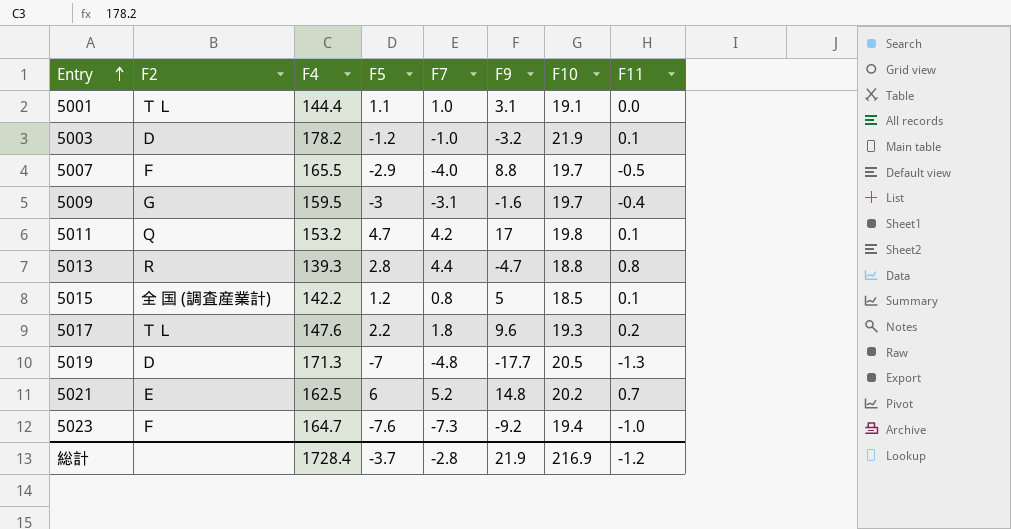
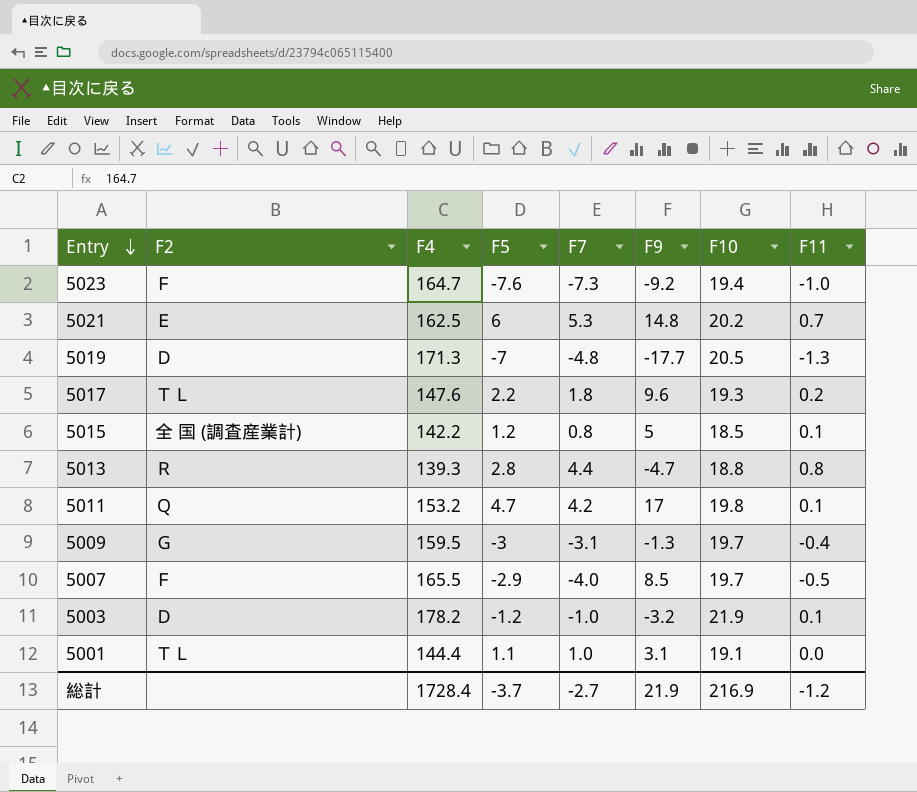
row order: Entry ascending -> Entry descending
5021 | F7: 5.2 -> 5.3
5009 | F9: -1.6 -> -1.3
5007 | F9: 8.8 -> 8.5
総計 | F7: -2.8 -> -2.7

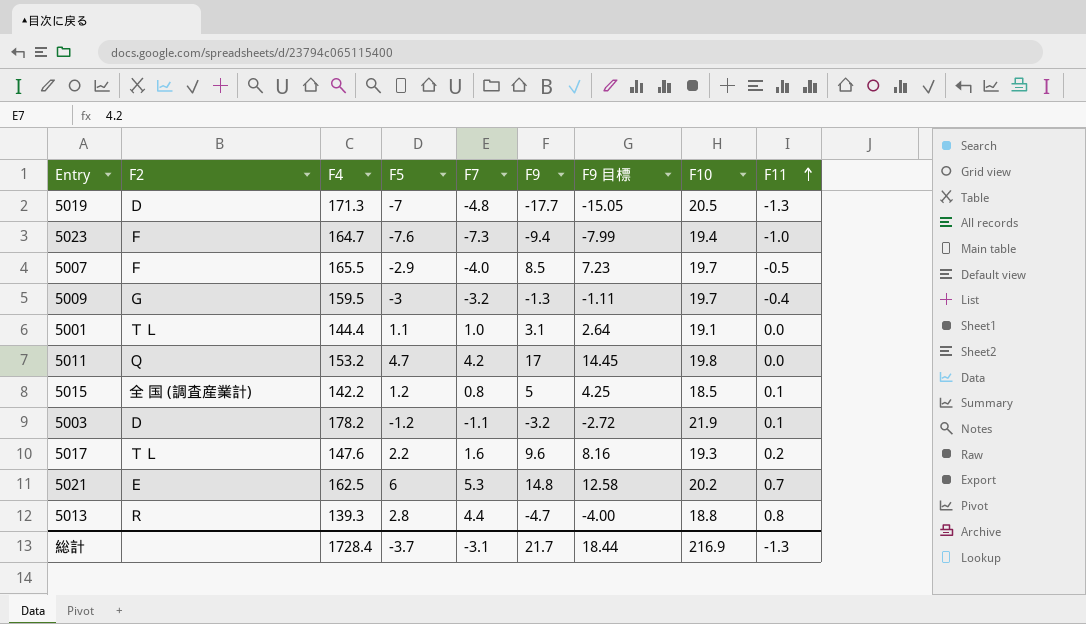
row order: Entry descending -> F11 ascending
column F9 目標 | formula: none -> [F9] * 0.85
5023 | F9: -9.2 -> -9.4
5009 | F7: -3.1 -> -3.2
5011 | F11: 0.1 -> 0.0
5003 | F7: -1.0 -> -1.1
5017 | F7: 1.8 -> 1.6
総計 | F7: -2.7 -> -3.1
総計 | F9: 21.9 -> 21.7
総計 | F11: -1.2 -> -1.3

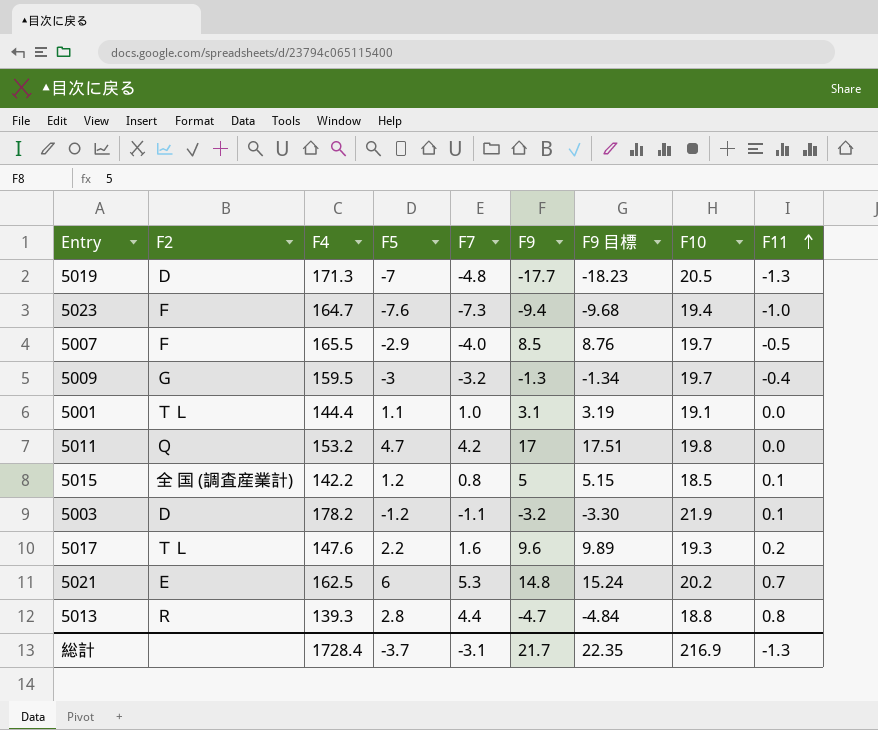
column F9 目標 | formula: [F9] * 0.85 -> [F9] * 1.03
総計 | F9 目標: 18.44 -> 22.35

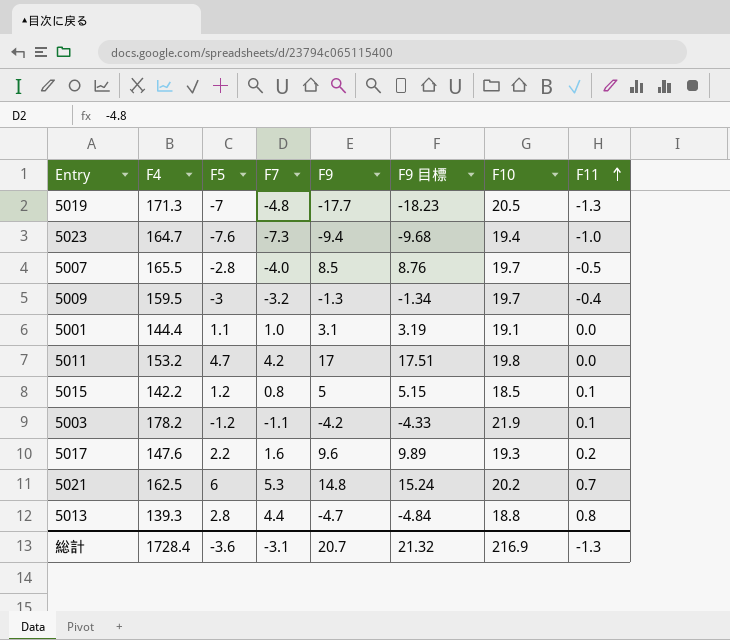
column F2 | position: 2 -> none
5007 | F5: -2.9 -> -2.8
5003 | F9: -3.2 -> -4.2
5003 | F9 目標: -3.30 -> -4.33
総計 | F5: -3.7 -> -3.6
総計 | F9: 21.7 -> 20.7
総計 | F9 目標: 22.35 -> 21.32

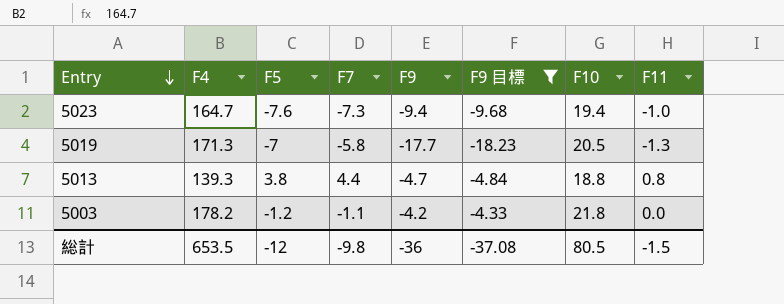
filter: none -> F9 目標 <= -4.33
row order: F11 ascending -> Entry descending
5019 | F7: -4.8 -> -5.8
5013 | F5: 2.8 -> 3.8
5003 | F10: 21.9 -> 21.8
5003 | F11: 0.1 -> 0.0
総計 | F4: 1728.4 -> 653.5
総計 | F5: -3.6 -> -12
総計 | F7: -3.1 -> -9.8
総計 | F9: 20.7 -> -36
総計 | F9 目標: 21.32 -> -37.08
総計 | F10: 216.9 -> 80.5
総計 | F11: -1.3 -> -1.5

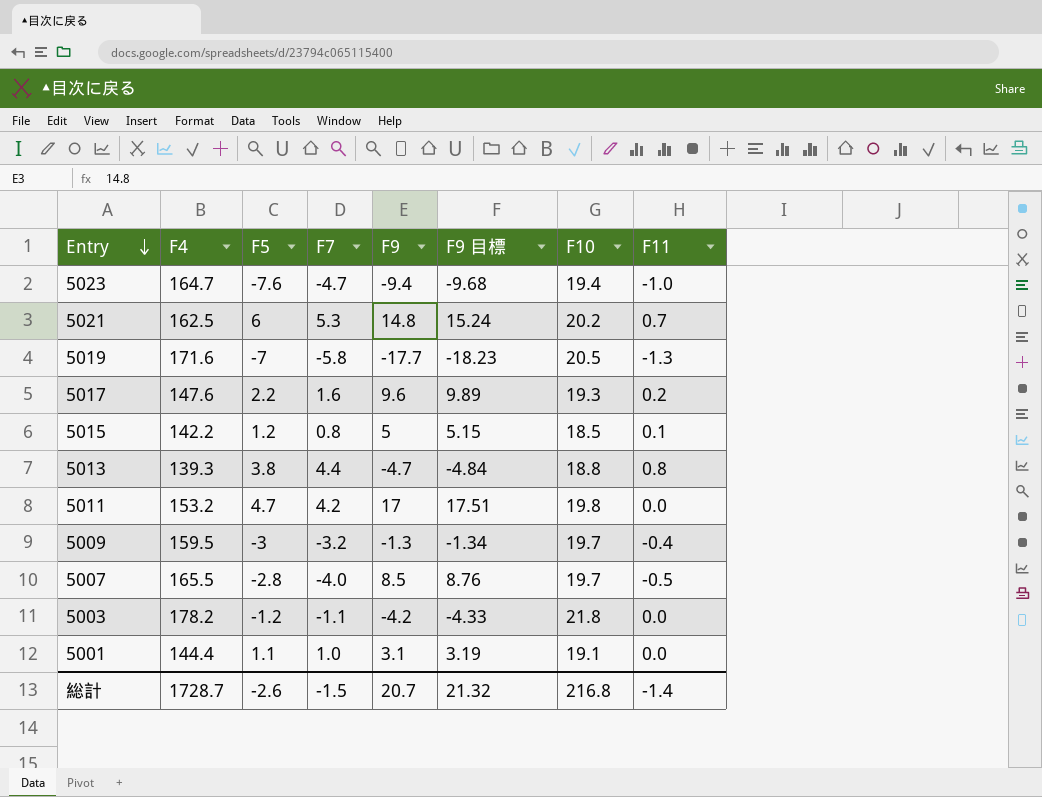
filter: F9 目標 <= -4.33 -> none
5023 | F7: -7.3 -> -4.7
5019 | F4: 171.3 -> 171.6
総計 | F4: 653.5 -> 1728.7
総計 | F5: -12 -> -2.6
総計 | F7: -9.8 -> -1.5
総計 | F9: -36 -> 20.7
総計 | F9 目標: -37.08 -> 21.32
総計 | F10: 80.5 -> 216.8
総計 | F11: -1.5 -> -1.4

